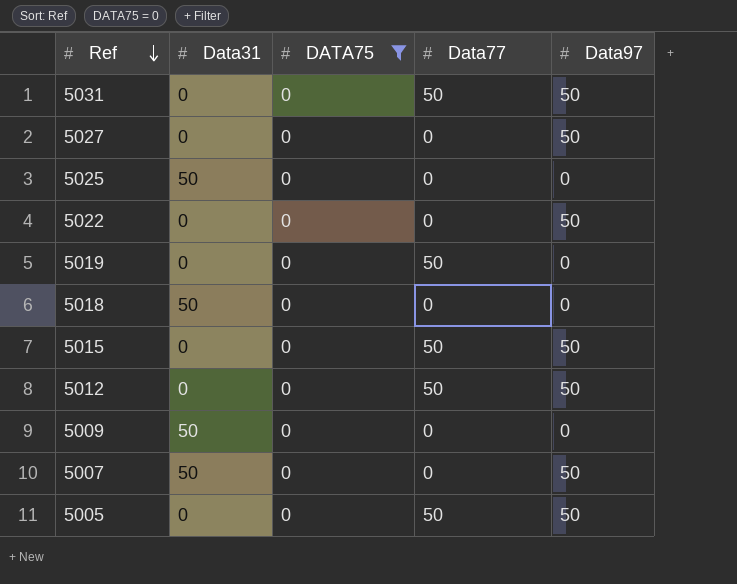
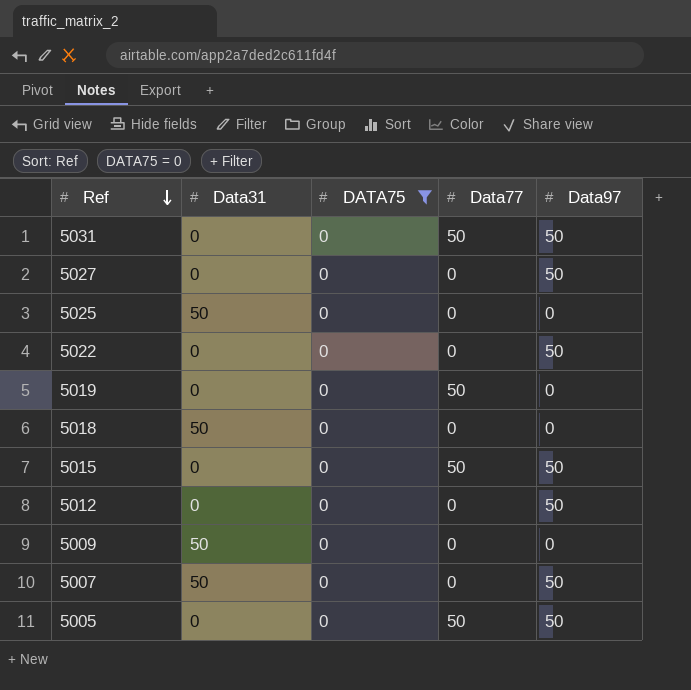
5012 | Data77: 50 -> 0

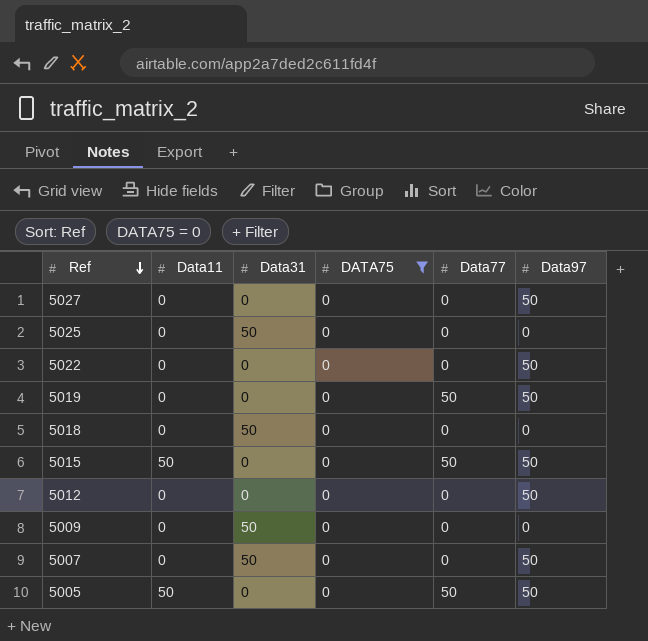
column Data11 | position: none -> 2
row 5031: 0 | 0 | 50 | 50 -> none
5019 | Data97: 0 -> 50

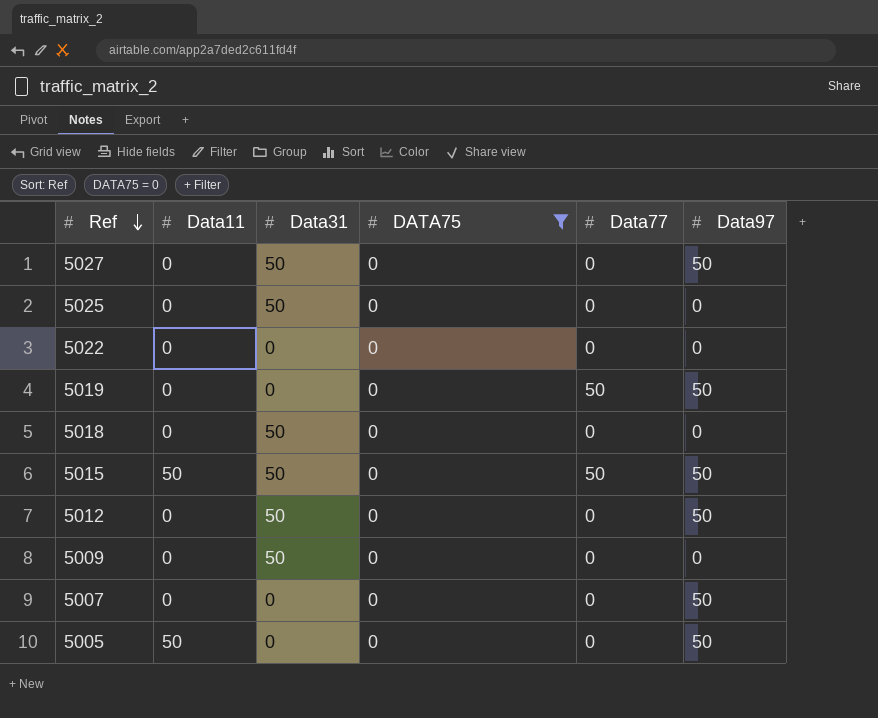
5027 | Data31: 0 -> 50
5022 | Data97: 50 -> 0
5015 | Data31: 0 -> 50
5012 | Data31: 0 -> 50
5007 | Data31: 50 -> 0
5005 | Data77: 50 -> 0

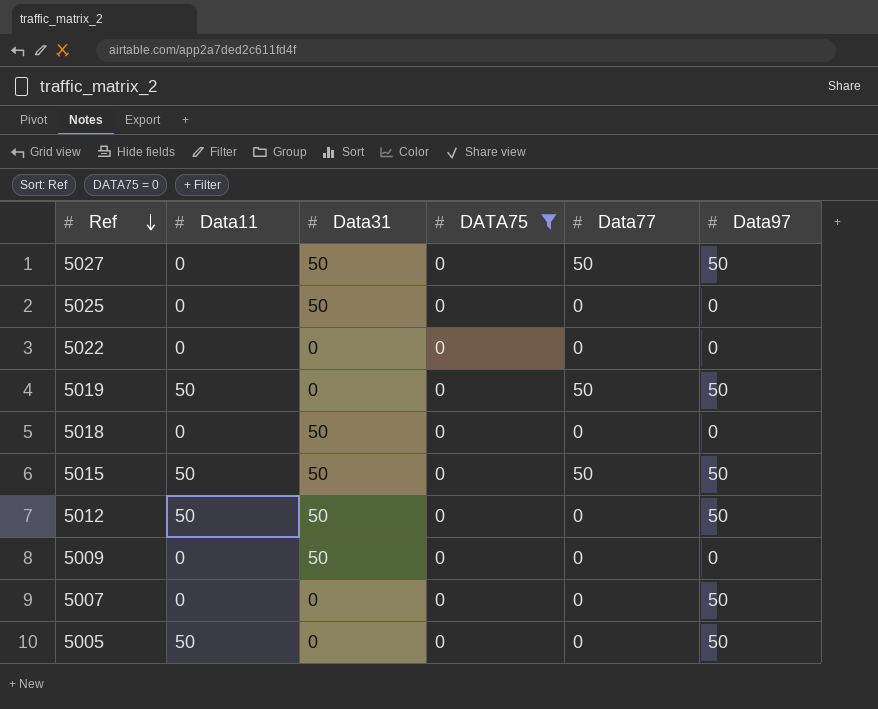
5027 | Data77: 0 -> 50
5019 | Data11: 0 -> 50
5012 | Data11: 0 -> 50

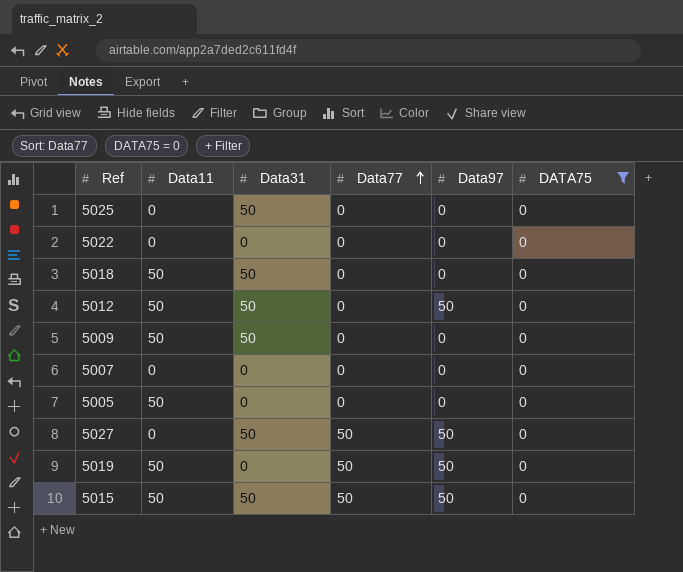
row order: Ref descending -> Data77 ascending
column DATA75 | position: 4 -> 6
5018 | Data11: 0 -> 50
5009 | Data11: 0 -> 50
5007 | Data97: 50 -> 0
5005 | Data97: 50 -> 0

